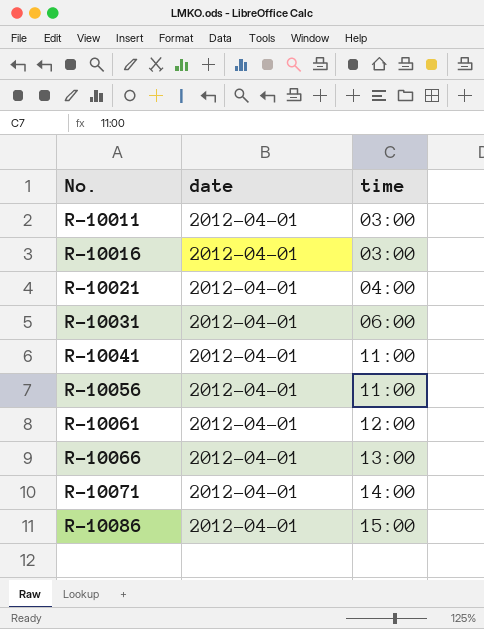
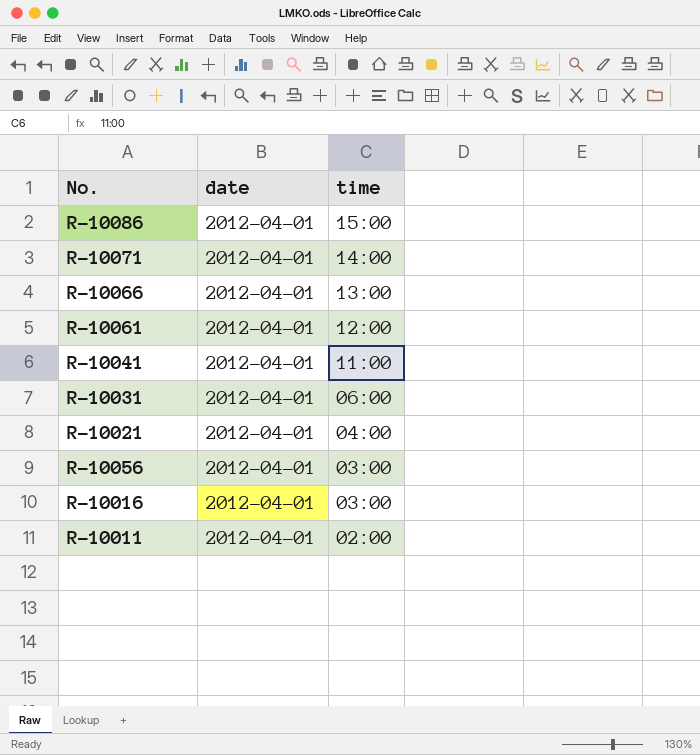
row order: No. ascending -> time descending
R-10056 | time: 11:00 -> 03:00
R-10011 | time: 03:00 -> 02:00

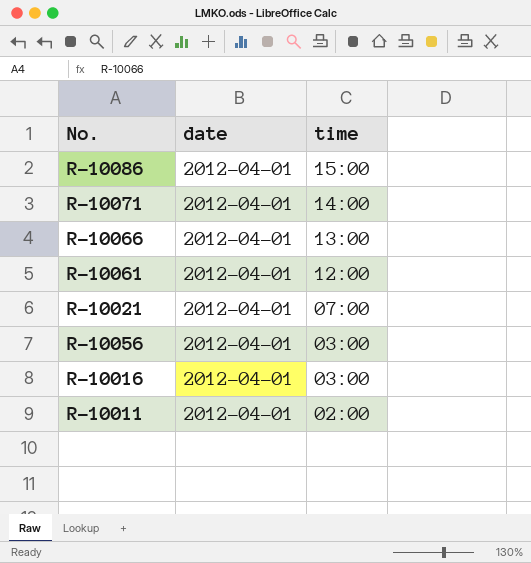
row R-10041: 2012-04-01 | 11:00 -> none
row R-10031: 2012-04-01 | 06:00 -> none
R-10021 | time: 04:00 -> 07:00

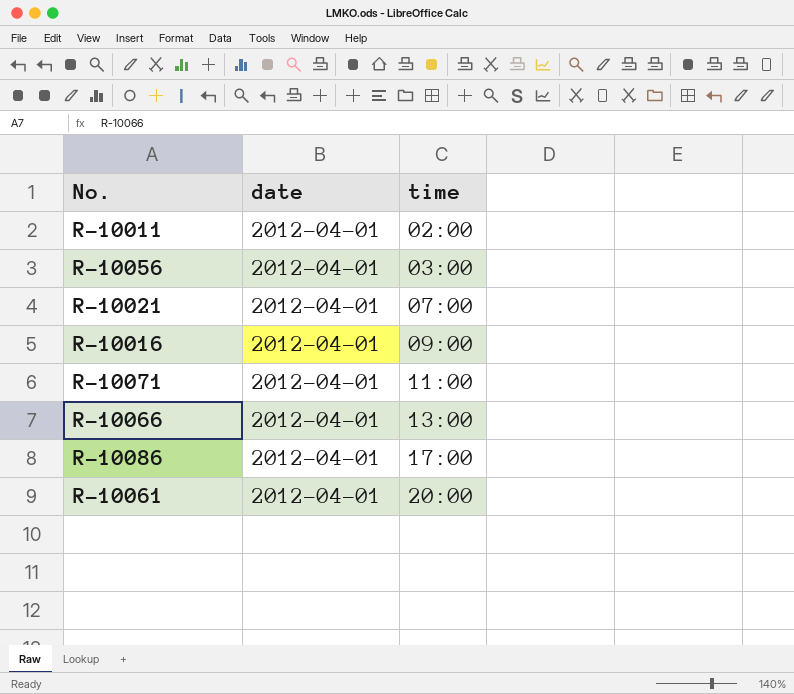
row order: time descending -> time ascending
R-10016 | time: 03:00 -> 09:00
R-10071 | time: 14:00 -> 11:00
R-10086 | time: 15:00 -> 17:00
R-10061 | time: 12:00 -> 20:00

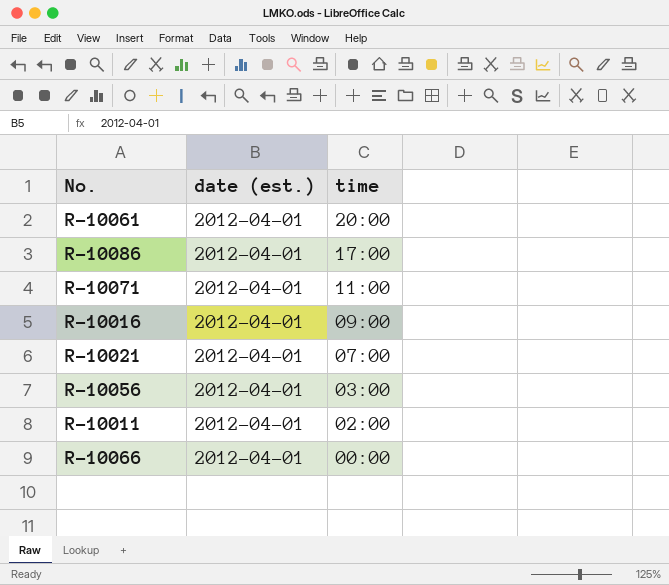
row order: time ascending -> time descending
column name: date -> date (est.)
R-10066 | time: 13:00 -> 00:00

